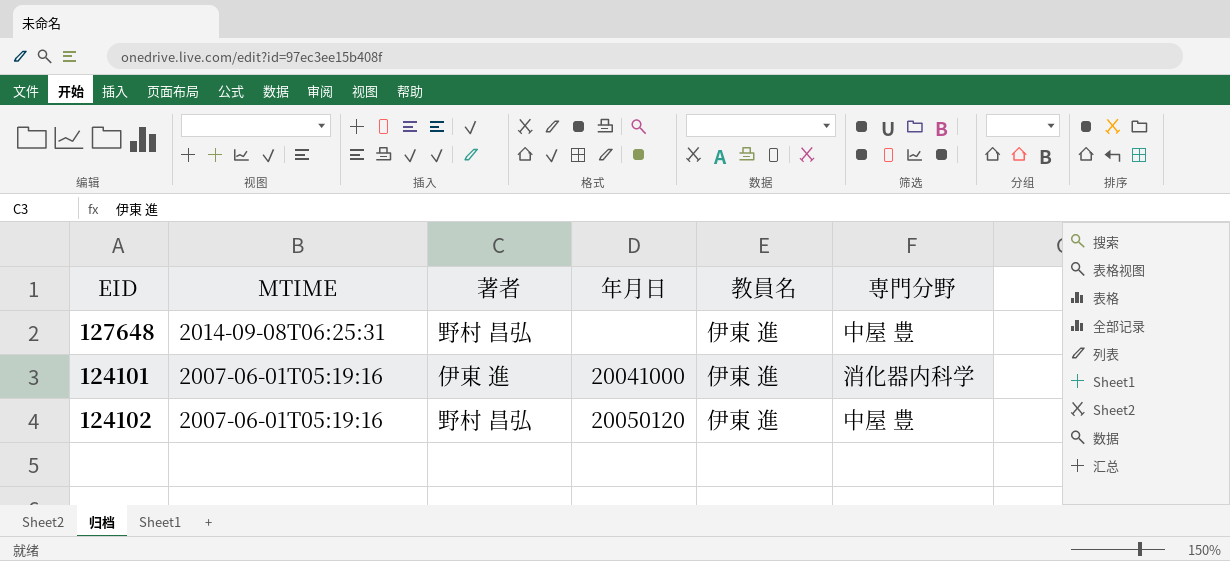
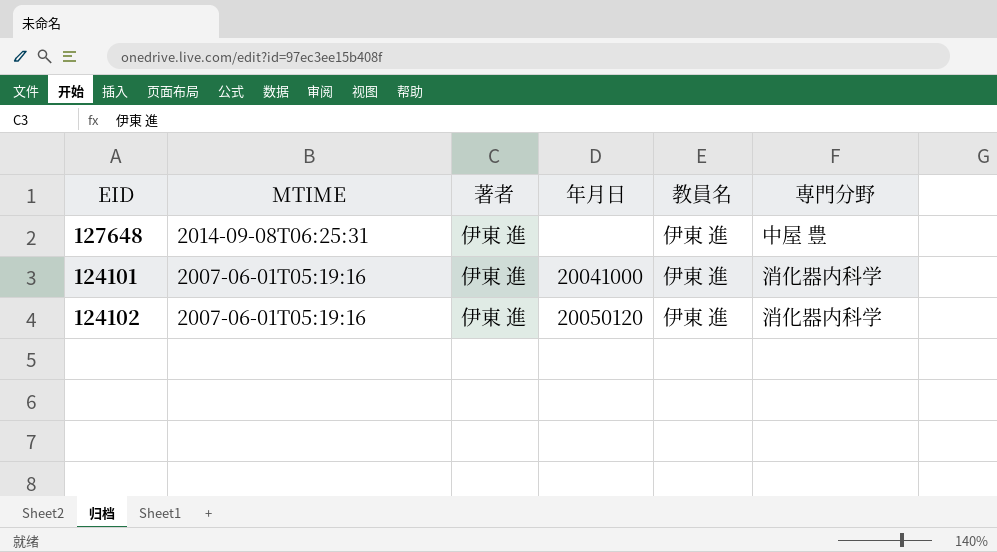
127648 | 著者: 野村 昌弘 -> 伊東 進
124102 | 著者: 野村 昌弘 -> 伊東 進
124102 | 専門分野: 中屋 豊 -> 消化器内科学

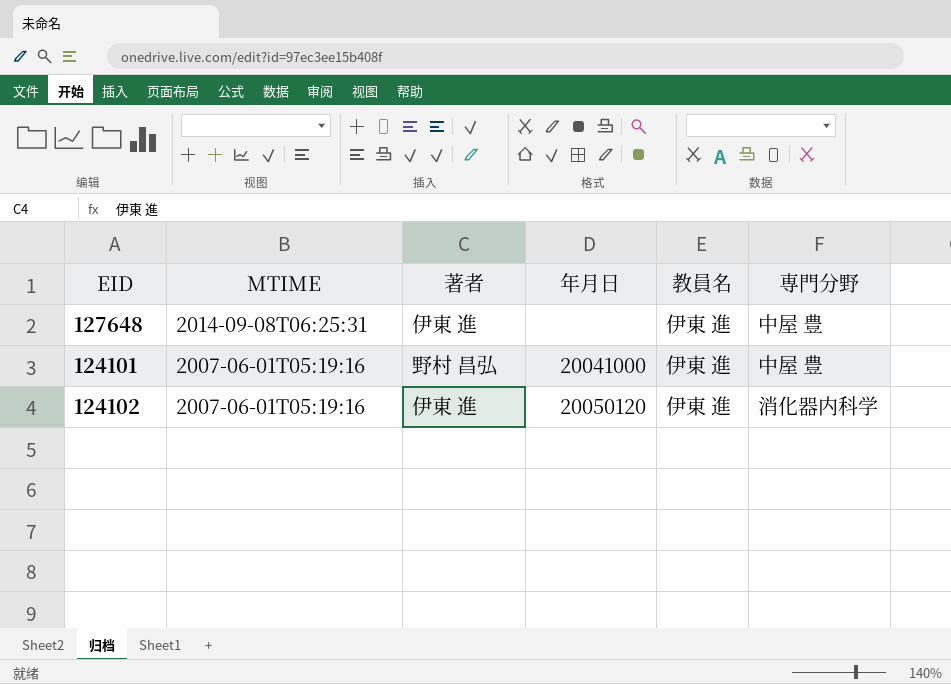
124101 | 著者: 伊東 進 -> 野村 昌弘
124101 | 専門分野: 消化器内科学 -> 中屋 豊

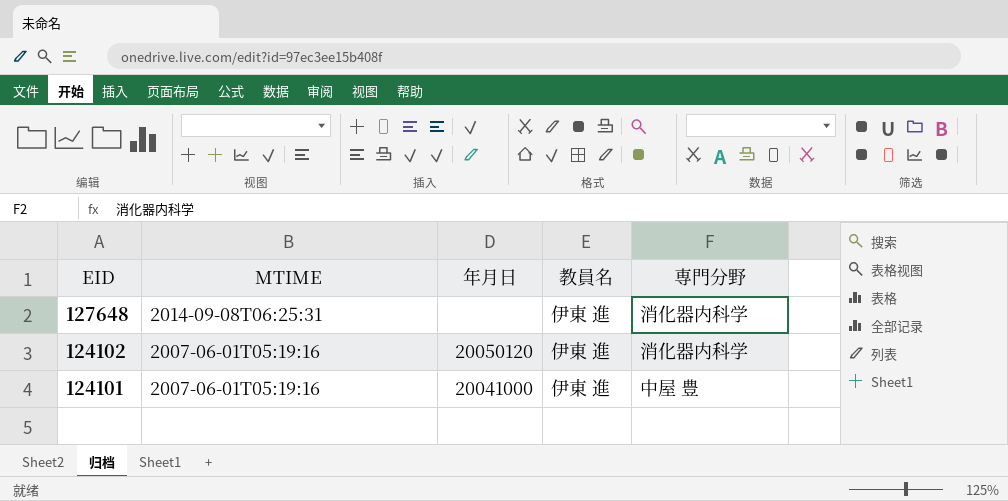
row order: MTIME descending -> EID descending
column 著者 | position: 3 -> none
127648 | 専門分野: 中屋 豊 -> 消化器内科学

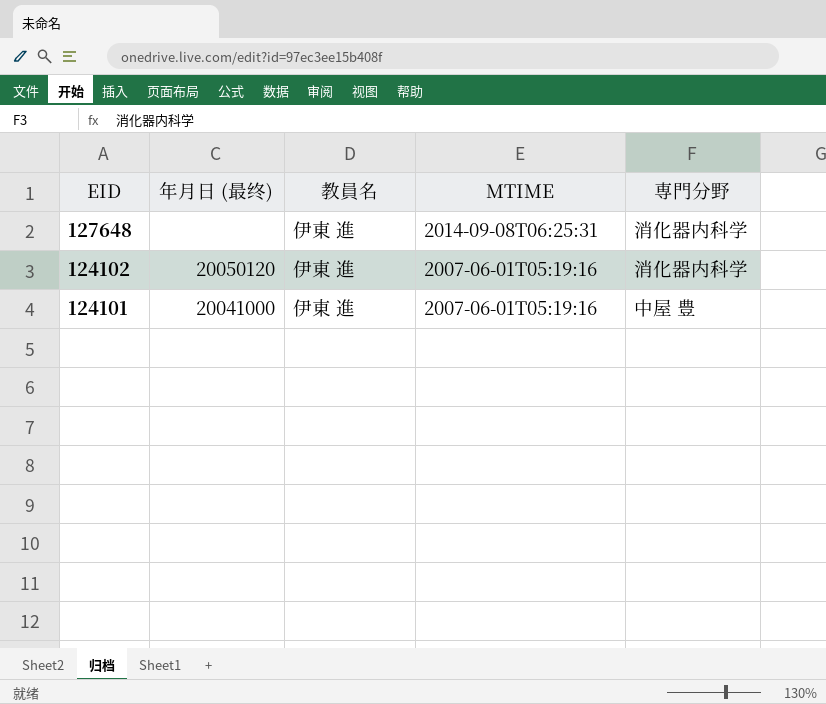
column name: 年月日 -> 年月日 (最终)
column MTIME | position: 2 -> 4

